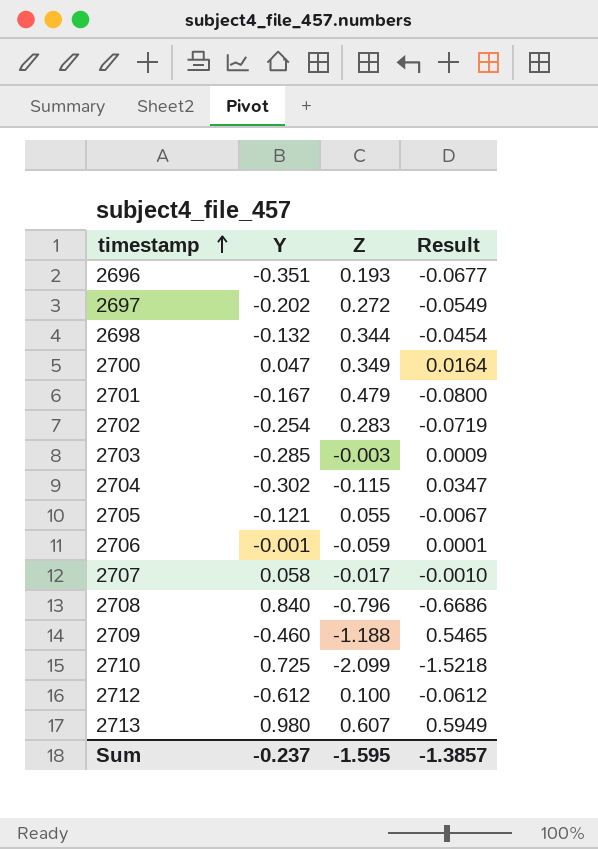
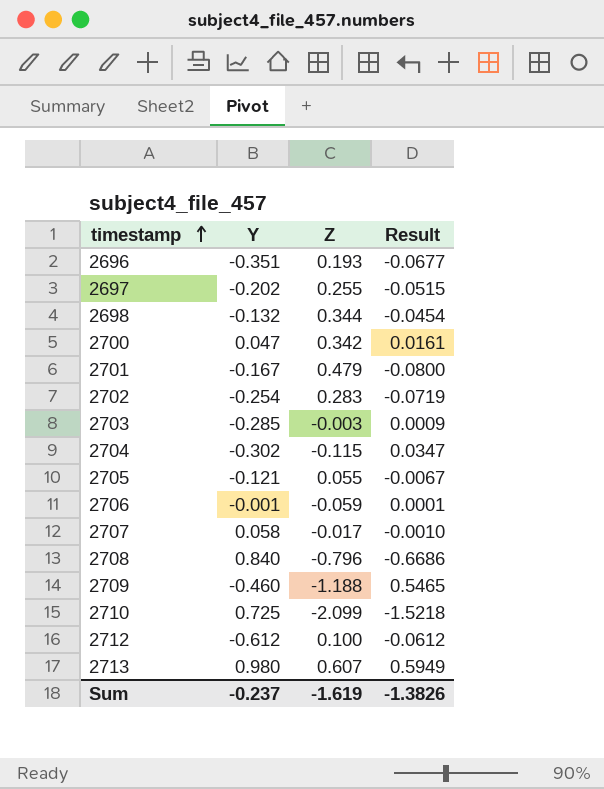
2697 | Z: 0.272 -> 0.255
2697 | Result: -0.0549 -> -0.0515
2700 | Z: 0.349 -> 0.342
2700 | Result: 0.0164 -> 0.0161
Sum | Z: -1.595 -> -1.619
Sum | Result: -1.3857 -> -1.3826

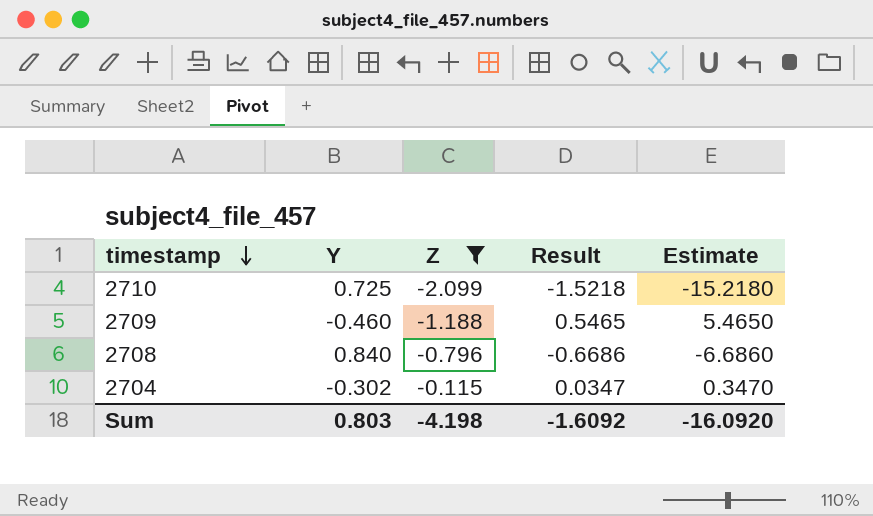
filter: none -> Z <= -0.115
row order: timestamp ascending -> timestamp descending
column Estimate | formula: none -> [Result] * 10
Sum | Y: -0.237 -> 0.803
Sum | Z: -1.619 -> -4.198
Sum | Result: -1.3826 -> -1.6092

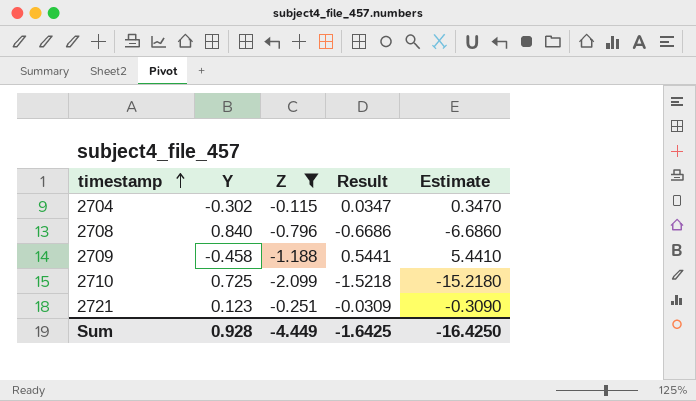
row order: timestamp descending -> timestamp ascending
2709 | Y: -0.460 -> -0.458
2709 | Result: 0.5465 -> 0.5441
2709 | Estimate: 5.4650 -> 5.4410
row 2721: none -> 0.123 | -0.251 | -0.0309 | -0.3090
Sum | Y: 0.803 -> 0.928
Sum | Z: -4.198 -> -4.449
Sum | Result: -1.6092 -> -1.6425
Sum | Estimate: -16.0920 -> -16.4250

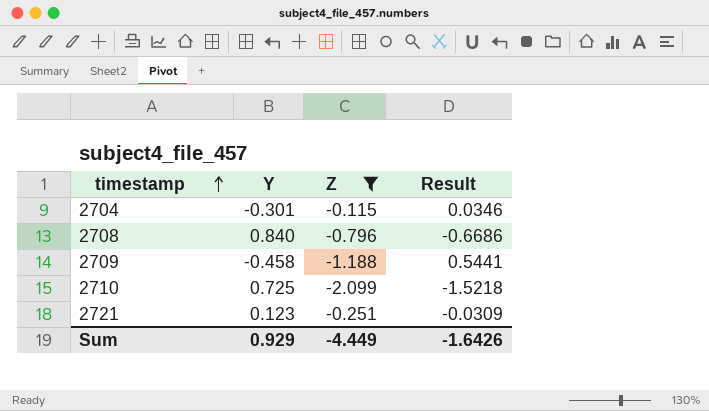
column Estimate | formula: [Result] * 10 -> none
2704 | Y: -0.302 -> -0.301
2704 | Result: 0.0347 -> 0.0346
Sum | Y: 0.928 -> 0.929
Sum | Result: -1.6425 -> -1.6426

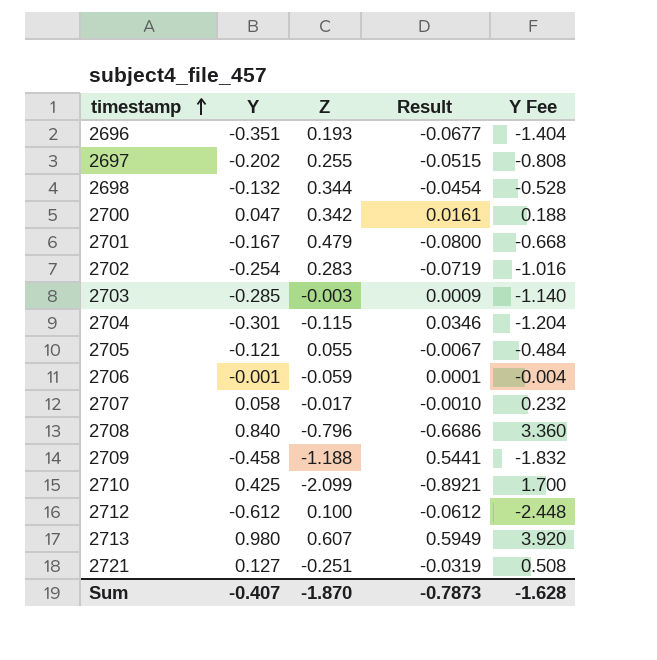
filter: Z <= -0.115 -> none
column Y Fee | formula: none -> [Y] * 4
2710 | Y: 0.725 -> 0.425
2710 | Result: -1.5218 -> -0.8921
2721 | Y: 0.123 -> 0.127
2721 | Result: -0.0309 -> -0.0319
Sum | Y: 0.929 -> -0.407
Sum | Z: -4.449 -> -1.870
Sum | Result: -1.6426 -> -0.7873

